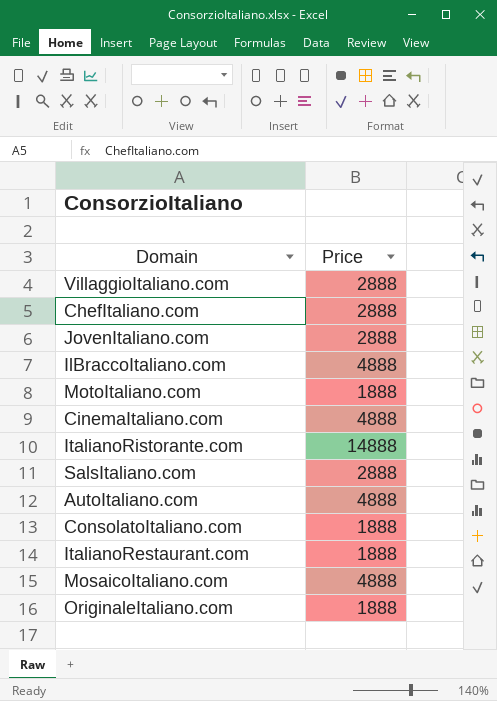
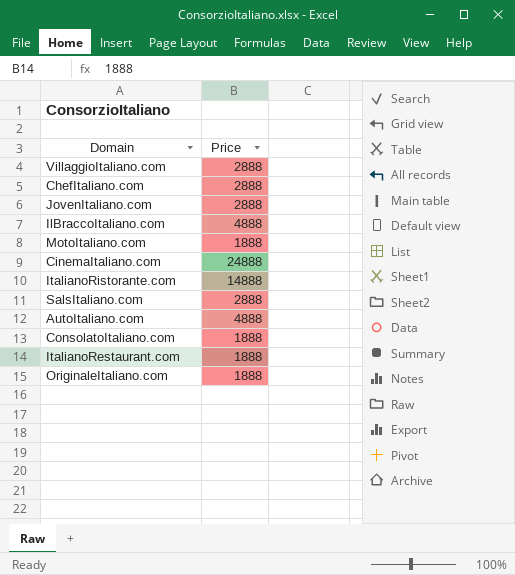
row MosaicoItaliano.com: 4888 -> none
CinemaItaliano.com | Price: 4888 -> 24888

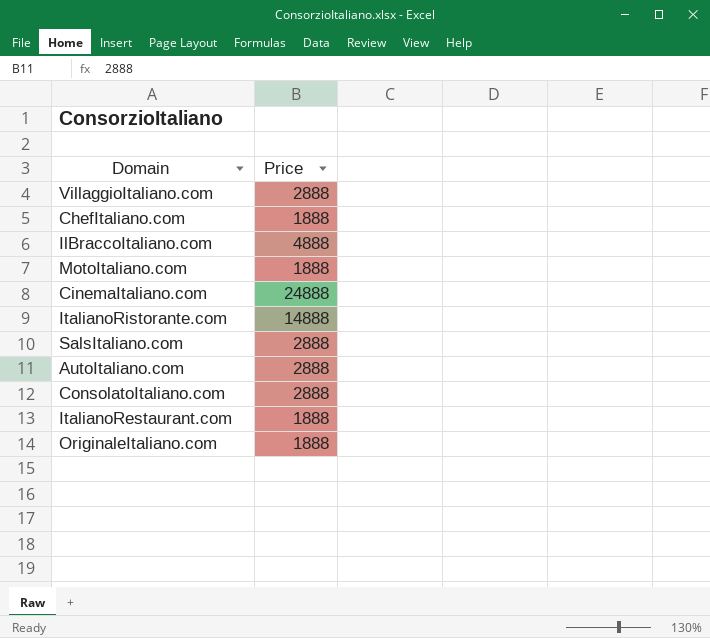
row JovenItaliano.com: 2888 -> none
ChefItaliano.com | Price: 2888 -> 1888
AutoItaliano.com | Price: 4888 -> 2888
ConsolatoItaliano.com | Price: 1888 -> 2888

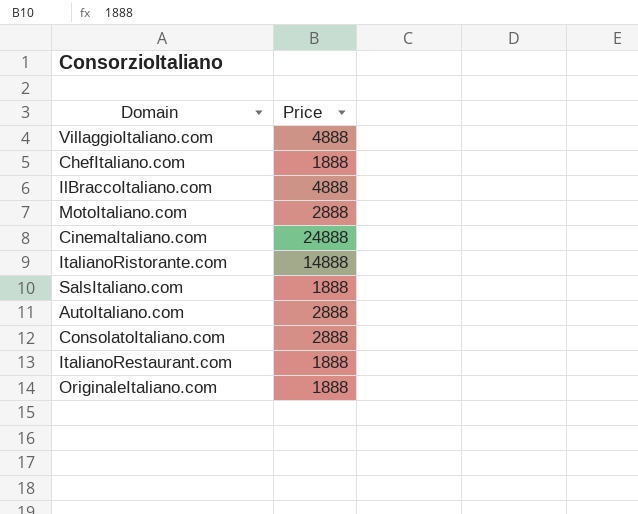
VillaggioItaliano.com | Price: 2888 -> 4888
MotoItaliano.com | Price: 1888 -> 2888
SalsItaliano.com | Price: 2888 -> 1888

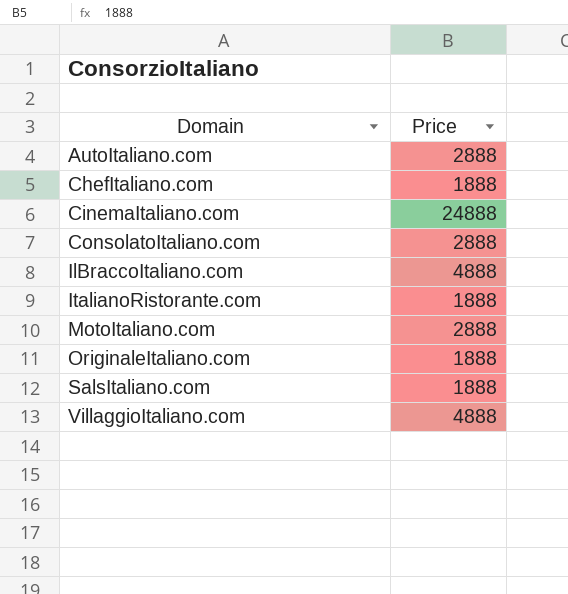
row order: none -> Domain ascending
row ItalianoRestaurant.com: 1888 -> none
ItalianoRistorante.com | Price: 14888 -> 1888

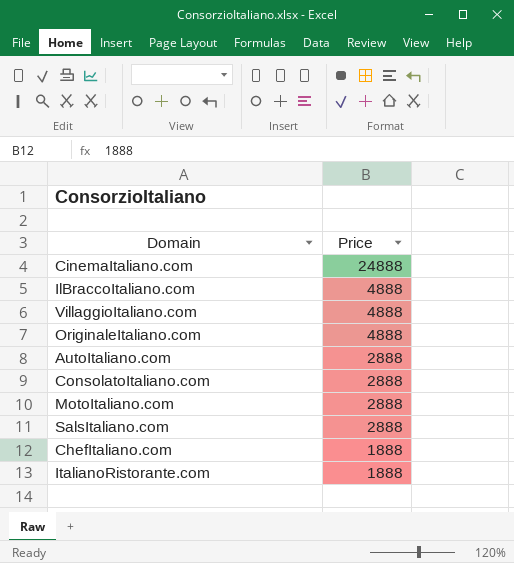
row order: Domain ascending -> Price descending
OriginaleItaliano.com | Price: 1888 -> 4888
SalsItaliano.com | Price: 1888 -> 2888

